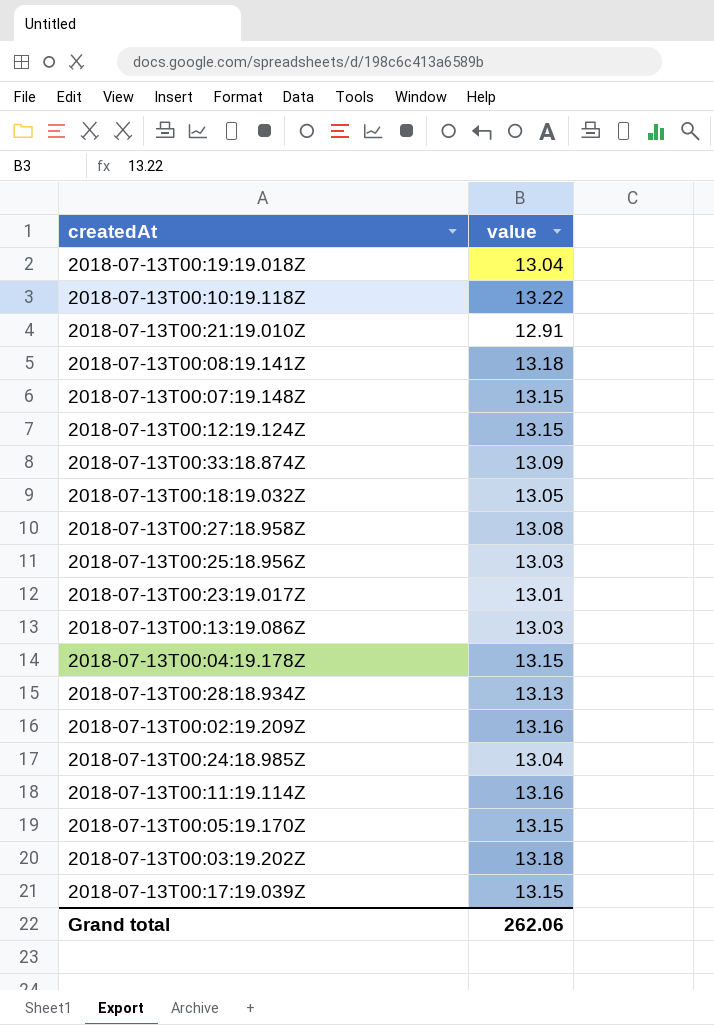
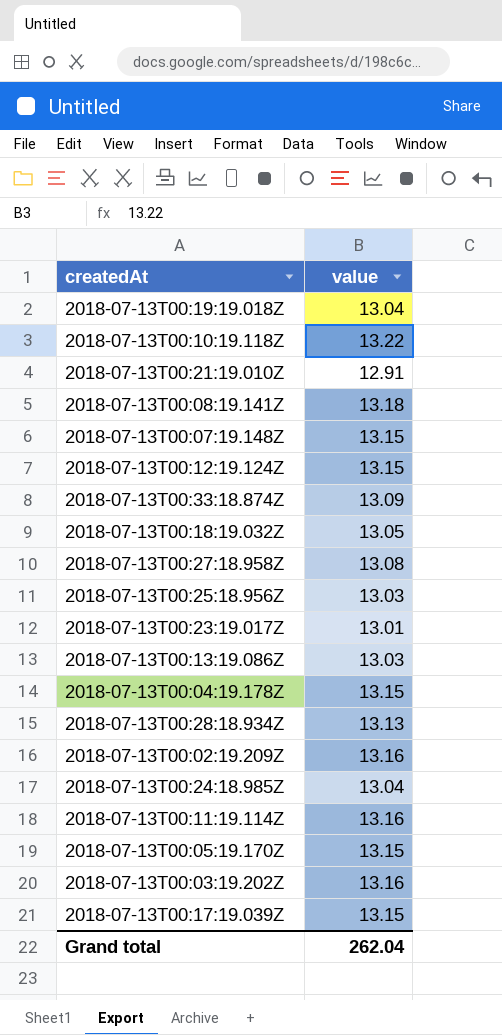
2018-07-13T00:03:19.202Z | value: 13.18 -> 13.16
Grand total | value: 262.06 -> 262.04

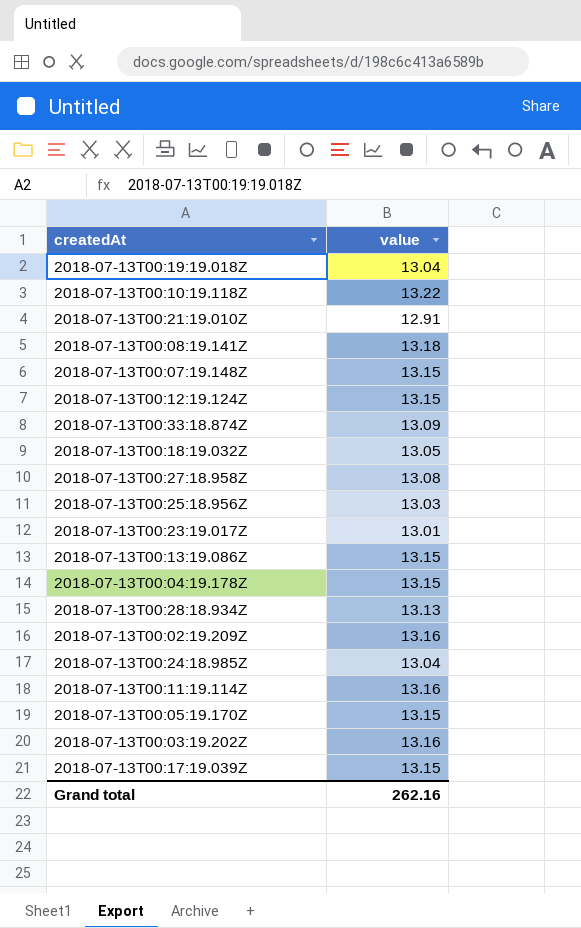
2018-07-13T00:13:19.086Z | value: 13.03 -> 13.15
Grand total | value: 262.04 -> 262.16

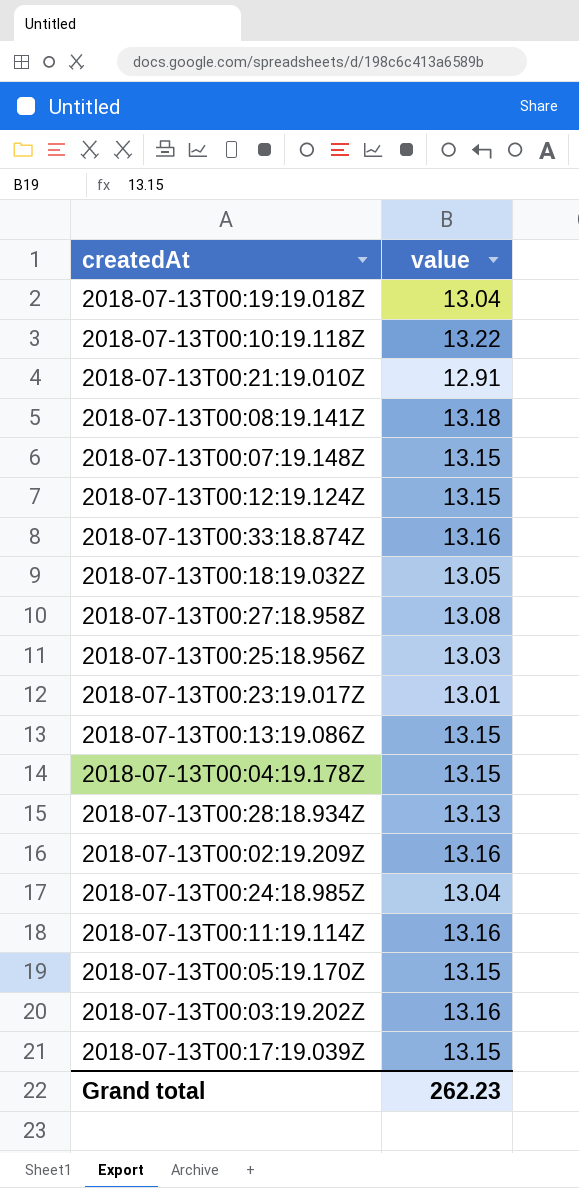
2018-07-13T00:33:18.874Z | value: 13.09 -> 13.16
Grand total | value: 262.16 -> 262.23

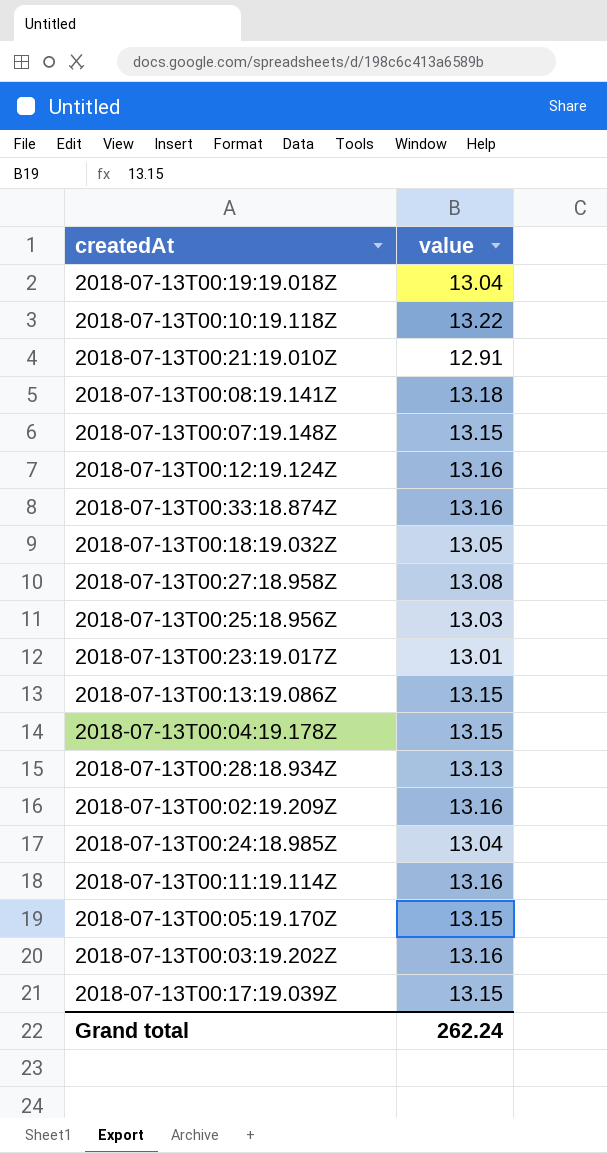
2018-07-13T00:12:19.124Z | value: 13.15 -> 13.16
Grand total | value: 262.23 -> 262.24

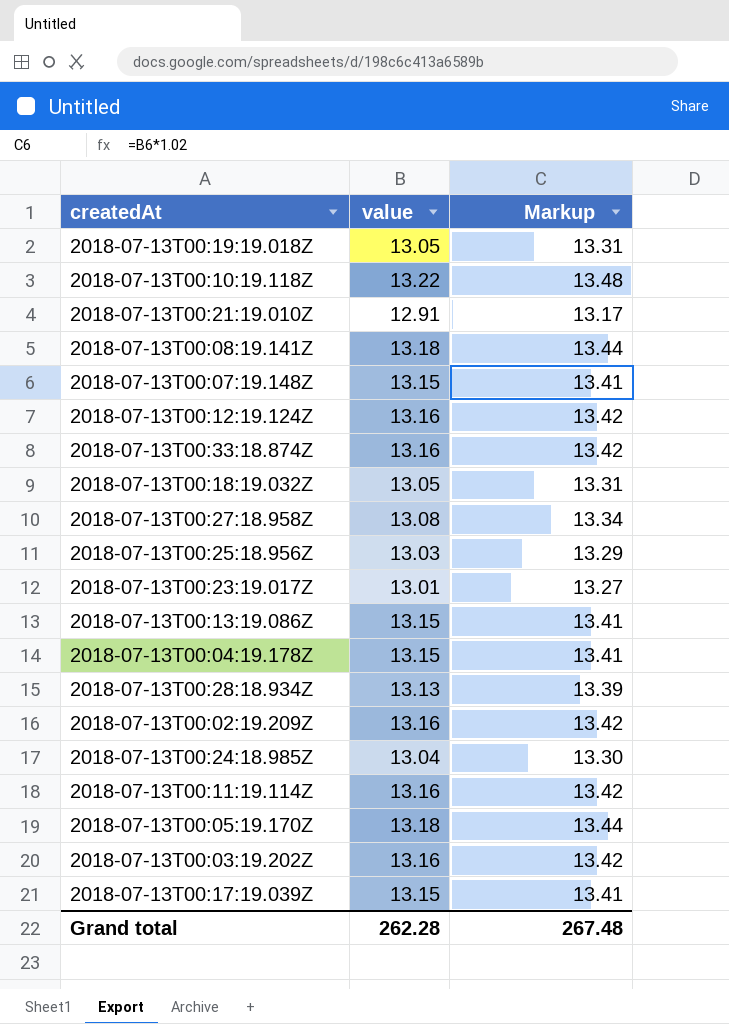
column Markup | formula: none -> [value] * 1.02
2018-07-13T00:19:19.018Z | value: 13.04 -> 13.05
2018-07-13T00:05:19.170Z | value: 13.15 -> 13.18
Grand total | value: 262.24 -> 262.28

